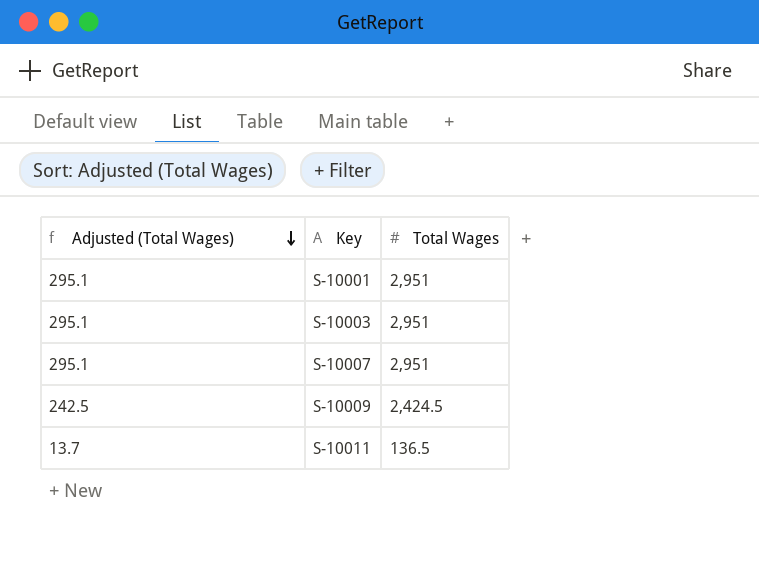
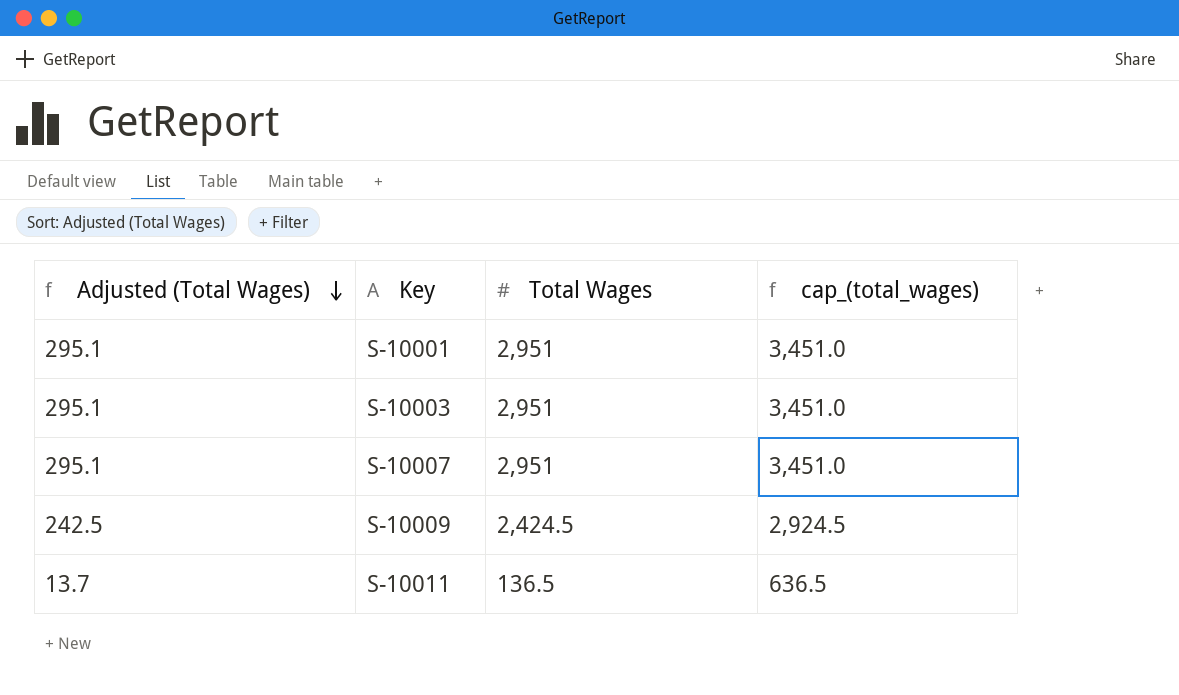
column cap_(total_wages) | formula: none -> [Total Wages] + 500

